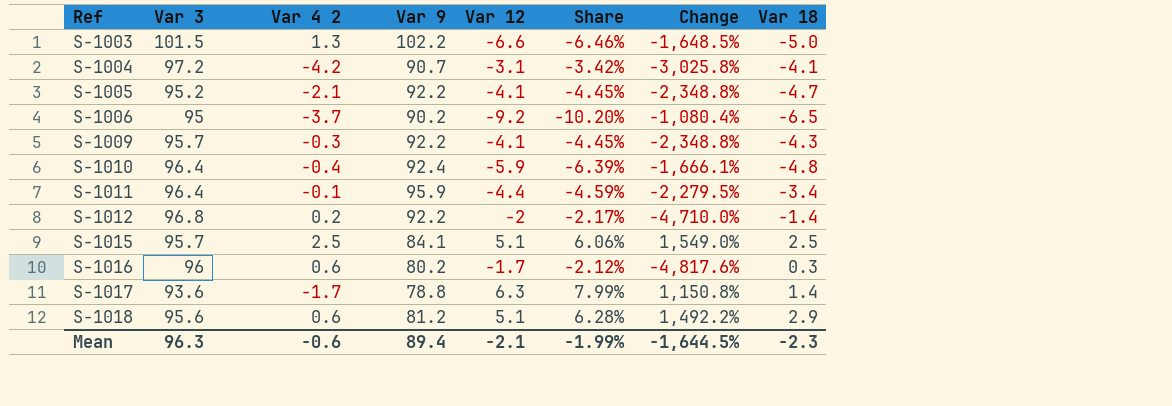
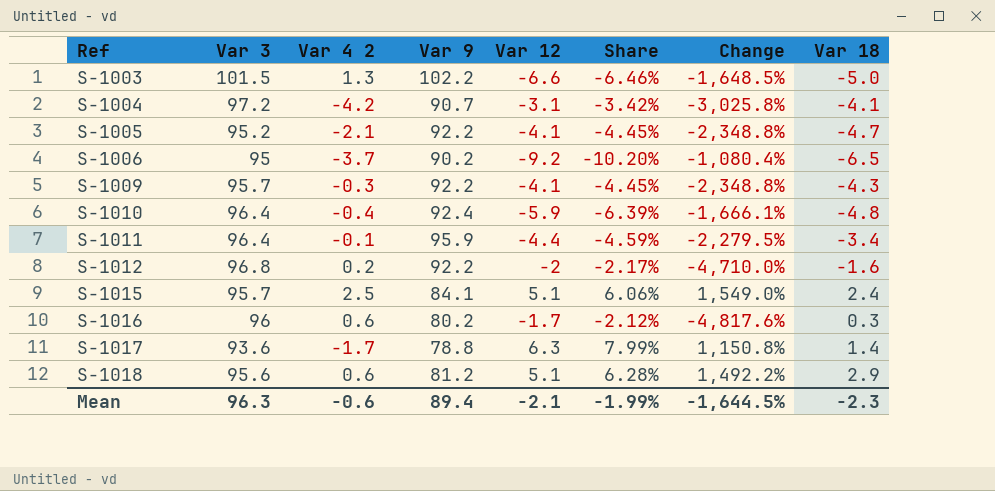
S-1012 | Var 18: -1.4 -> -1.6
S-1015 | Var 18: 2.5 -> 2.4

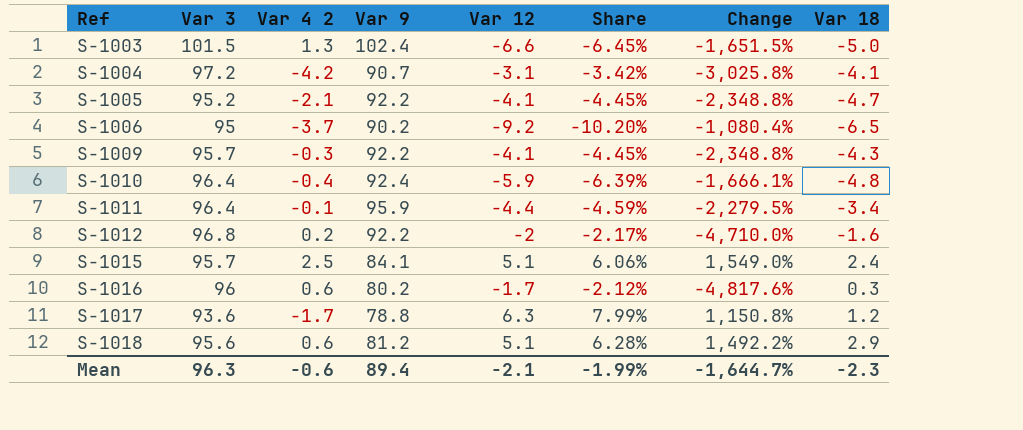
S-1003 | Var 9: 102.2 -> 102.4
S-1003 | Share: -6.46% -> -6.45%
S-1003 | Change: -1,648.5% -> -1,651.5%
S-1017 | Var 18: 1.4 -> 1.2
Mean | Change: -1,644.5% -> -1,644.7%

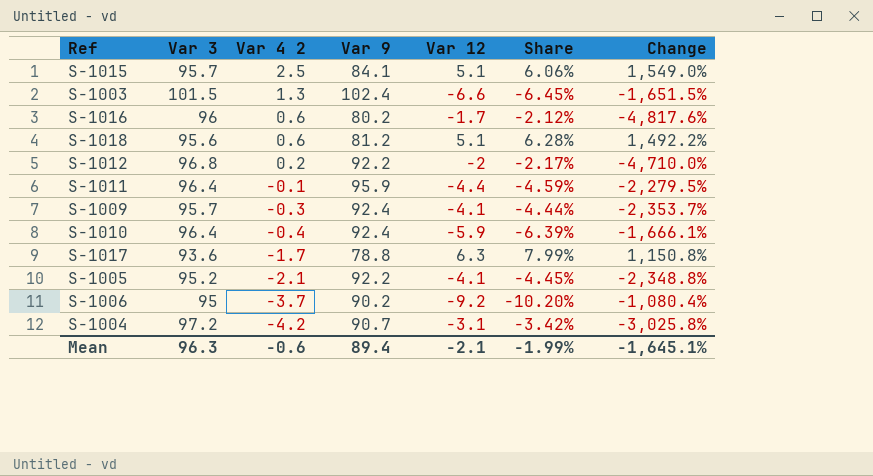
row order: Ref ascending -> Var 4 2 descending
column Var 18 | position: 8 -> none
S-1009 | Var 9: 92.2 -> 92.4
S-1009 | Share: -4.45% -> -4.44%
S-1009 | Change: -2,348.8% -> -2,353.7%
Mean | Change: -1,644.7% -> -1,645.1%

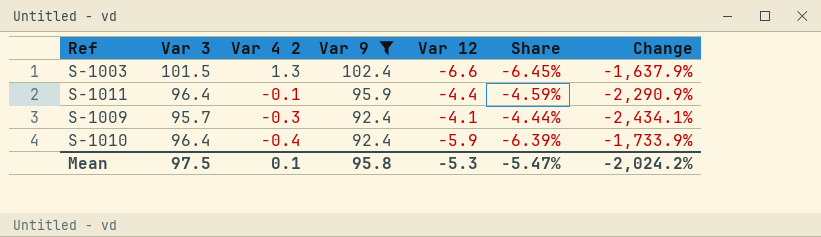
filter: none -> Var 9 >= 92.4
column Change | formula: ([Var 9] - [Var 12]) / [Var 12] -> ([Var 3] - [Var 12]) / [Var 12]
Mean | Var 3: 96.3 -> 97.5
Mean | Var 4 2: -0.6 -> 0.1
Mean | Var 9: 89.4 -> 95.8
Mean | Var 12: -2.1 -> -5.3
Mean | Share: -1.99% -> -5.47%
Mean | Change: -1,645.1% -> -2,024.2%

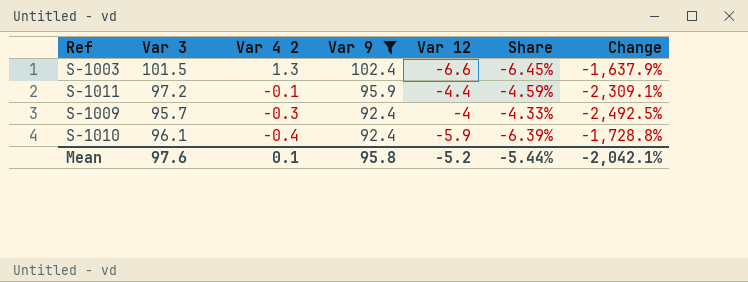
S-1011 | Var 3: 96.4 -> 97.2
S-1011 | Change: -2,290.9% -> -2,309.1%
S-1009 | Var 12: -4.1 -> -4
S-1009 | Share: -4.44% -> -4.33%
S-1009 | Change: -2,434.1% -> -2,492.5%
S-1010 | Var 3: 96.4 -> 96.1
S-1010 | Change: -1,733.9% -> -1,728.8%
Mean | Var 3: 97.5 -> 97.6
Mean | Var 12: -5.3 -> -5.2
Mean | Share: -5.47% -> -5.44%
Mean | Change: -2,024.2% -> -2,042.1%

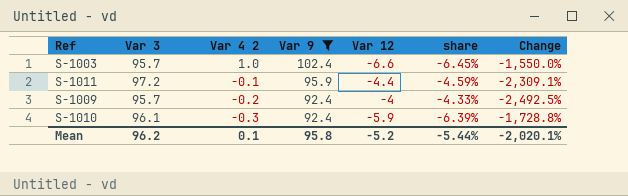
column name: Share -> share
S-1003 | Var 3: 101.5 -> 95.7
S-1003 | Var 4 2: 1.3 -> 1.0
S-1003 | Change: -1,637.9% -> -1,550.0%
S-1009 | Var 4 2: -0.3 -> -0.2
S-1010 | Var 4 2: -0.4 -> -0.3
Mean | Var 3: 97.6 -> 96.2
Mean | Change: -2,042.1% -> -2,020.1%

